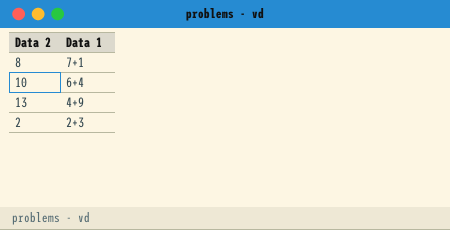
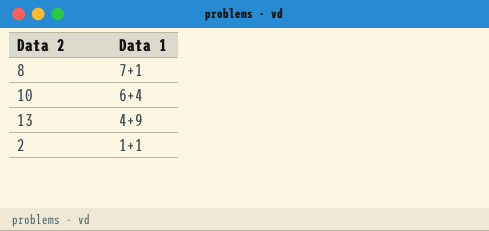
2 | Data 1: 2+3 -> 1+1

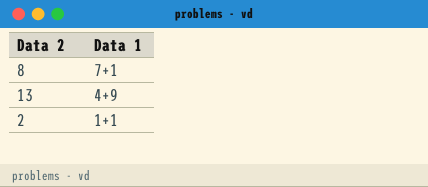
row 10: 6+4 -> none

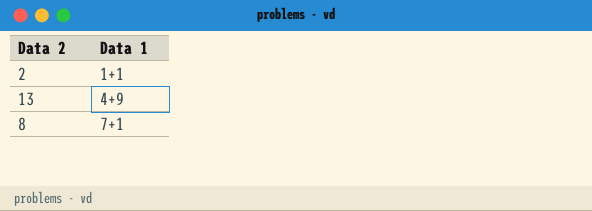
row order: Data 1 descending -> Data 1 ascending

